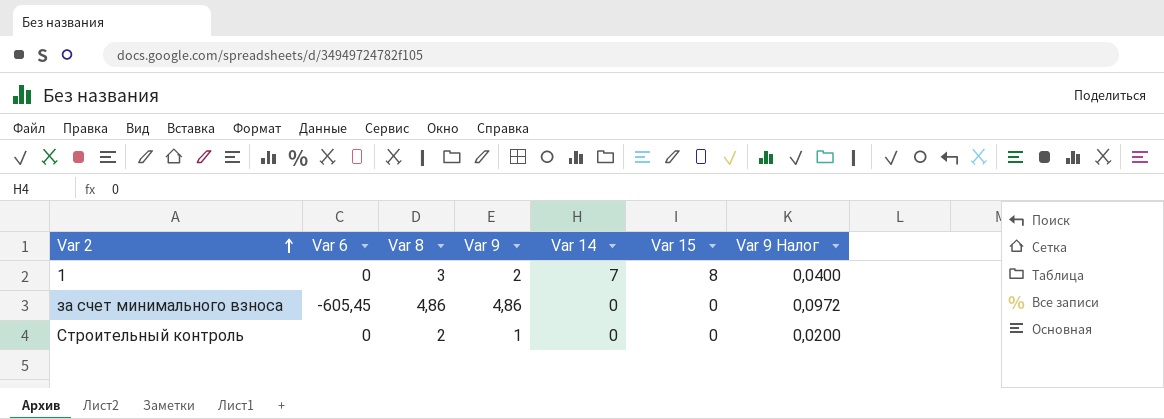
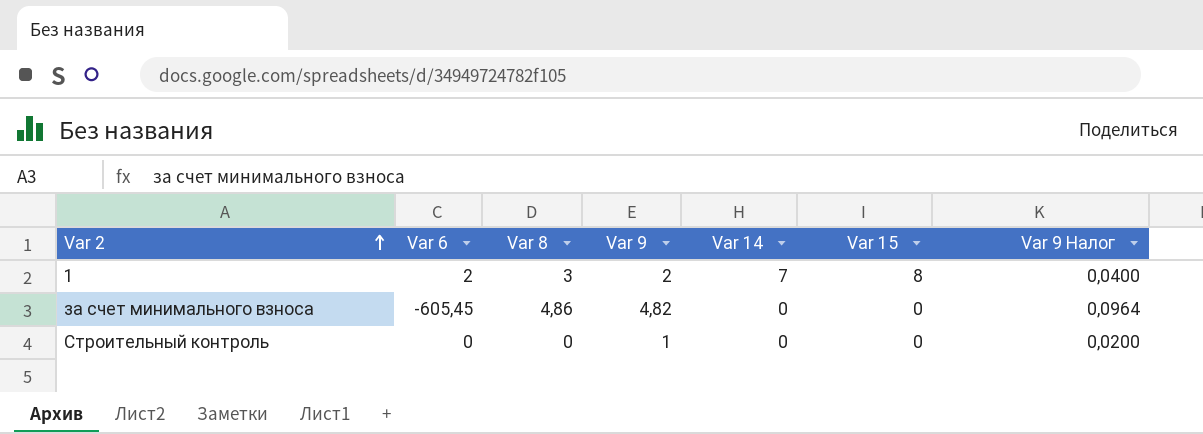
1 | Var 6: 0 -> 2
за счет минимального взноса | Var 9: 4,86 -> 4,82
за счет минимального взноса | Var 9 Налог: 0,0972 -> 0,0964
Строительный контроль | Var 8: 2 -> 0

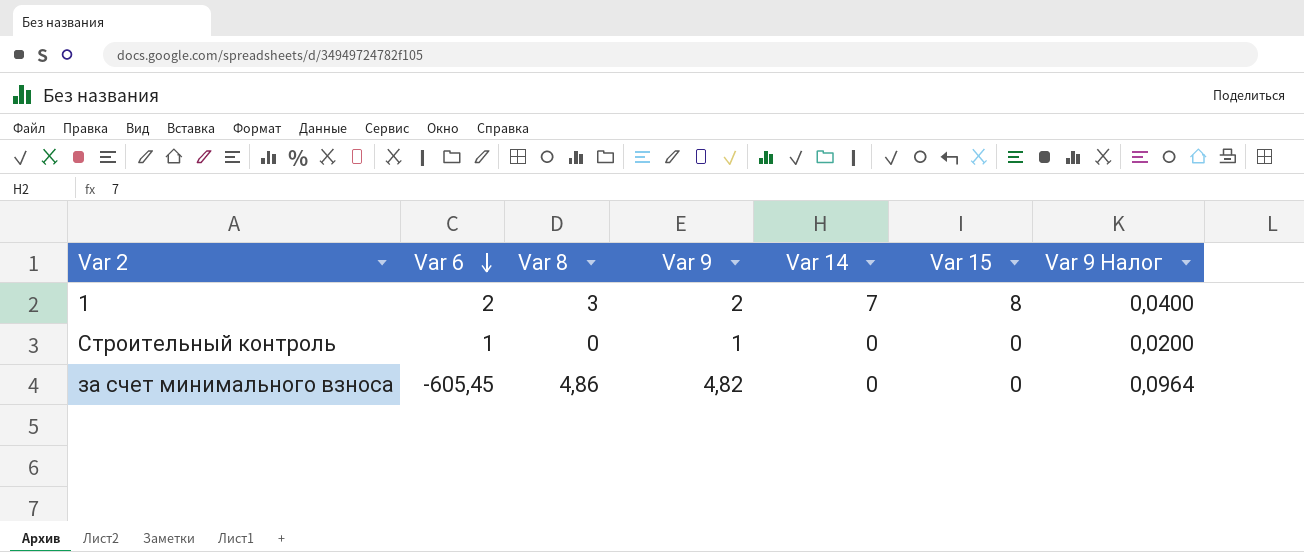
row order: Var 2 ascending -> Var 6 descending
Строительный контроль | Var 6: 0 -> 1

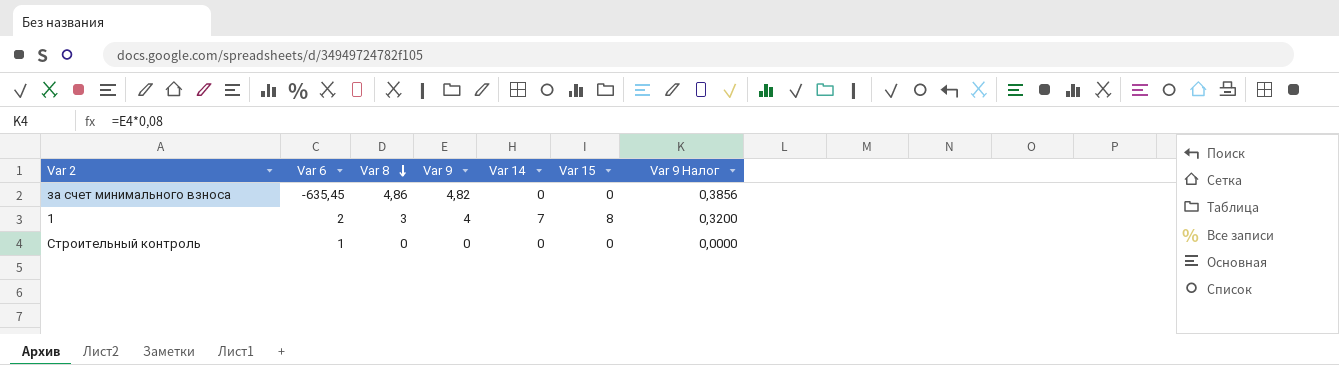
row order: Var 6 descending -> Var 8 descending
column Var 9 Налог | formula: [Var 9] * 0,02 -> [Var 9] * 0,08
за счет минимального взноса | Var 6: -605,45 -> -635,45
1 | Var 9: 2 -> 4
Строительный контроль | Var 9: 1 -> 0

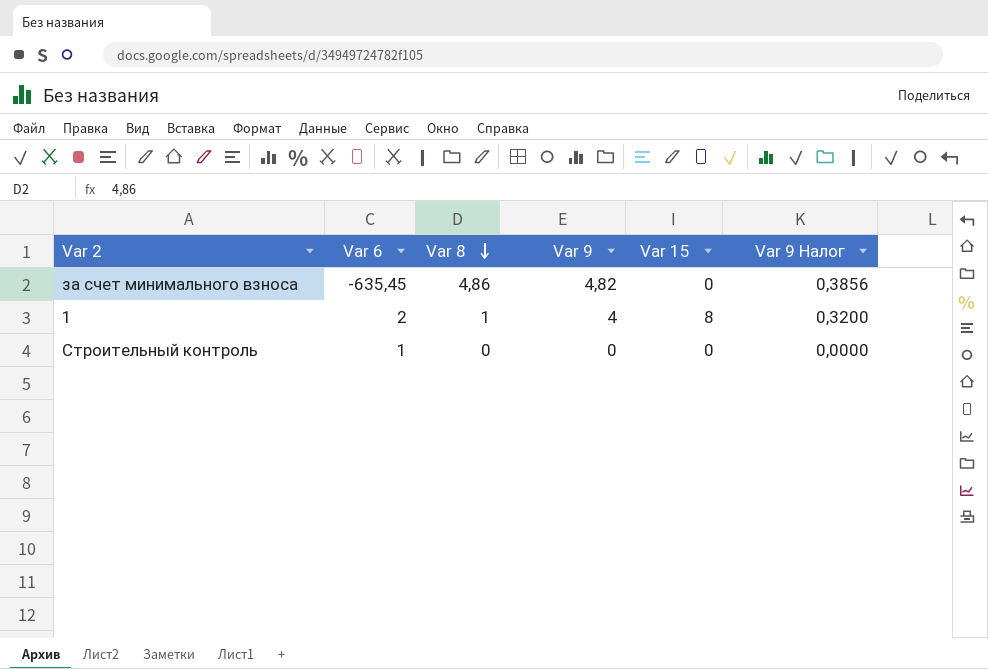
column Var 14 | position: 5 -> none
1 | Var 8: 3 -> 1

